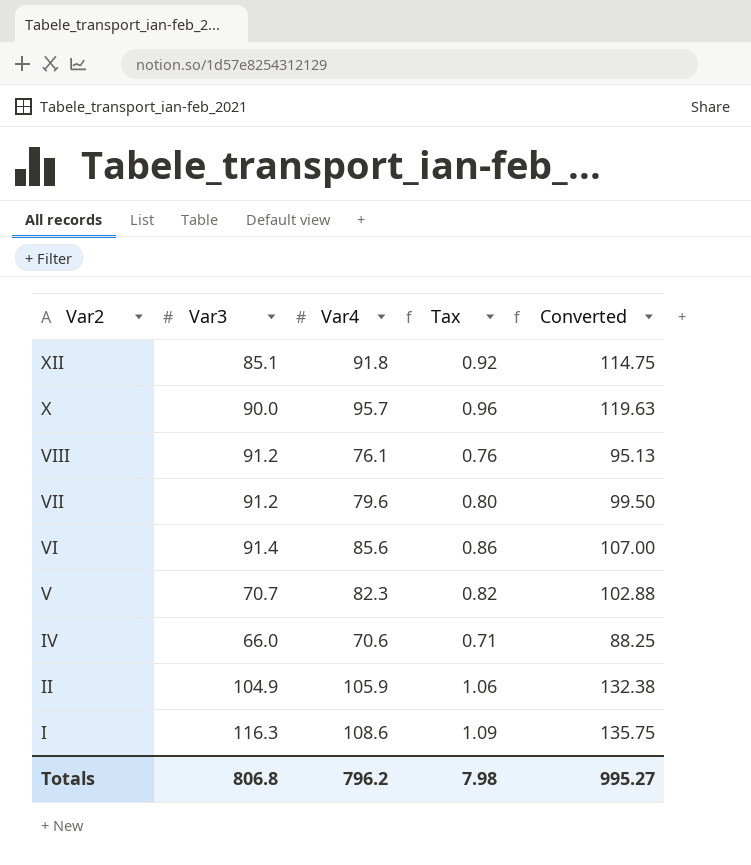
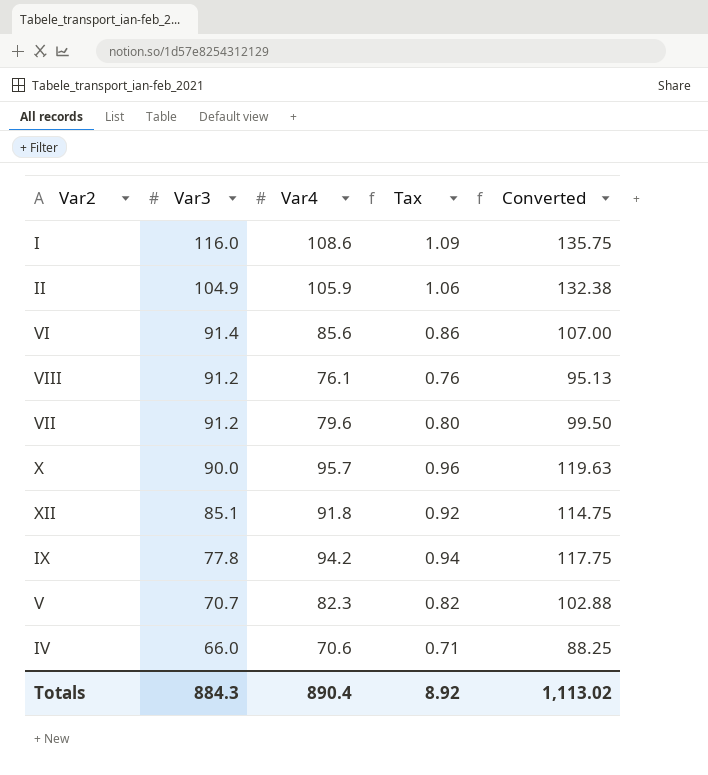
row order: Var2 descending -> Var3 descending
I | Var3: 116.3 -> 116.0
row IX: none -> 77.8 | 94.2 | 0.94 | 117.75
Totals | Var3: 806.8 -> 884.3
Totals | Var4: 796.2 -> 890.4
Totals | Tax: 7.98 -> 8.92
Totals | Converted: 995.27 -> 1,113.02

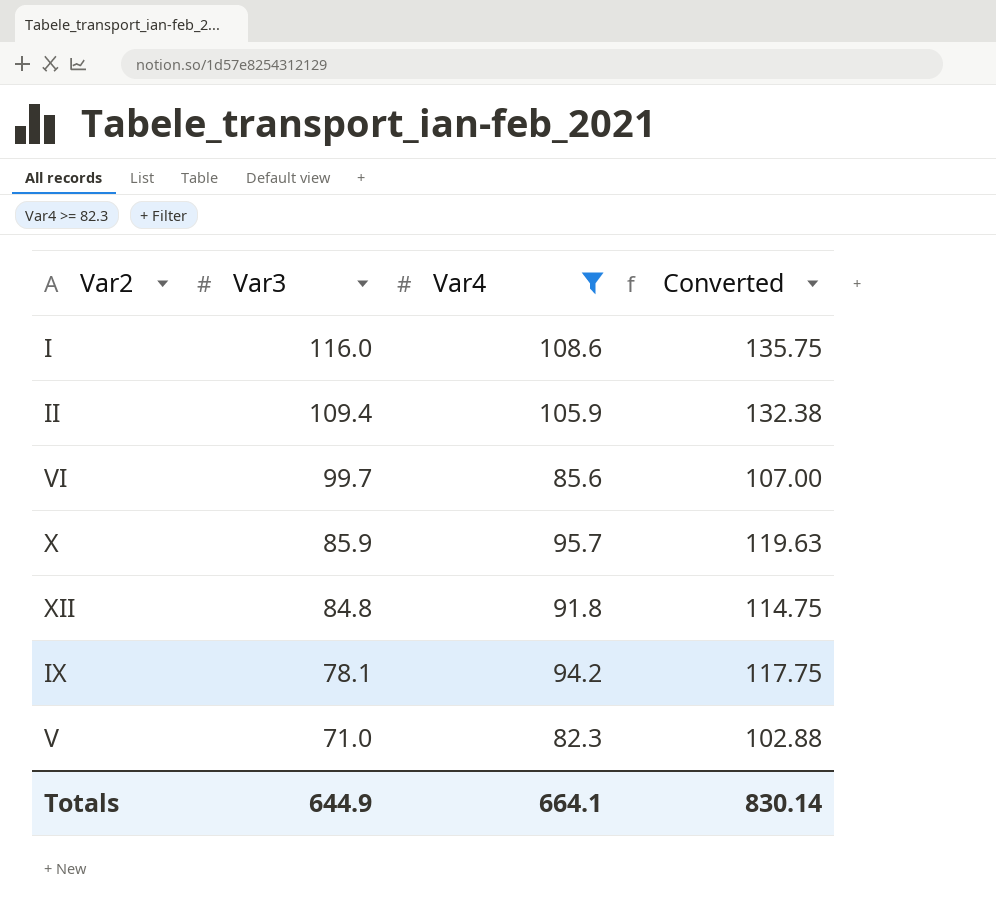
filter: none -> Var4 >= 82.3
column Tax | formula: [Var4] * 0.01 -> none
II | Var3: 104.9 -> 109.4
VI | Var3: 91.4 -> 99.7
X | Var3: 90.0 -> 85.9
XII | Var3: 85.1 -> 84.8
IX | Var3: 77.8 -> 78.1
V | Var3: 70.7 -> 71.0
Totals | Var3: 884.3 -> 644.9
Totals | Var4: 890.4 -> 664.1
Totals | Converted: 1,113.02 -> 830.14

